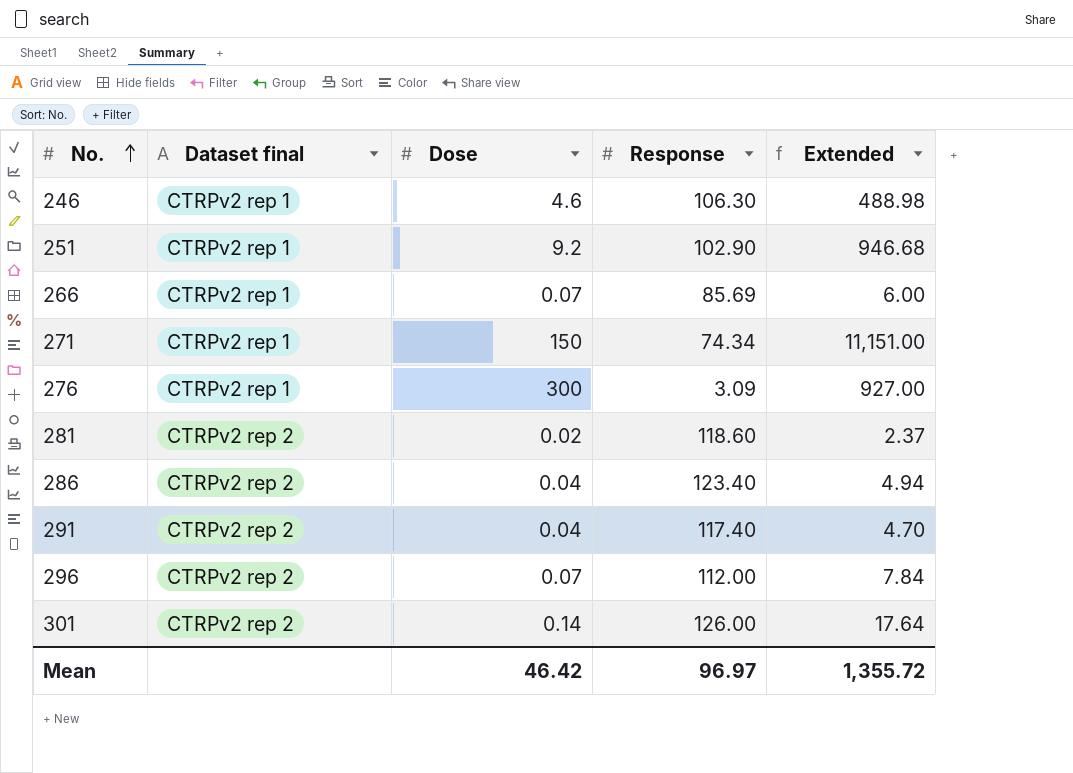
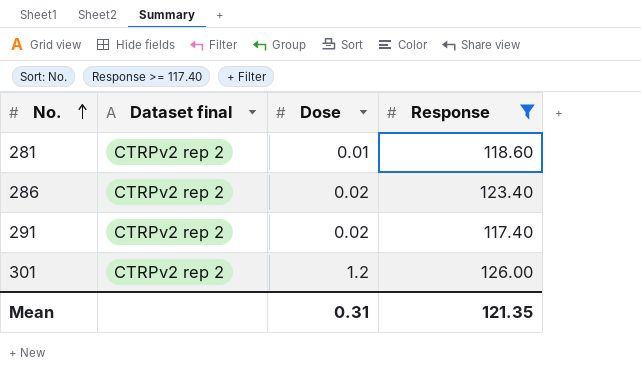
filter: none -> Response >= 117.40
column Extended | formula: [Dose] * [Response] -> none
281 | Dose: 0.02 -> 0.01
286 | Dose: 0.04 -> 0.02
291 | Dose: 0.04 -> 0.02
301 | Dose: 0.14 -> 1.2
Mean | Dose: 46.42 -> 0.31
Mean | Response: 96.97 -> 121.35

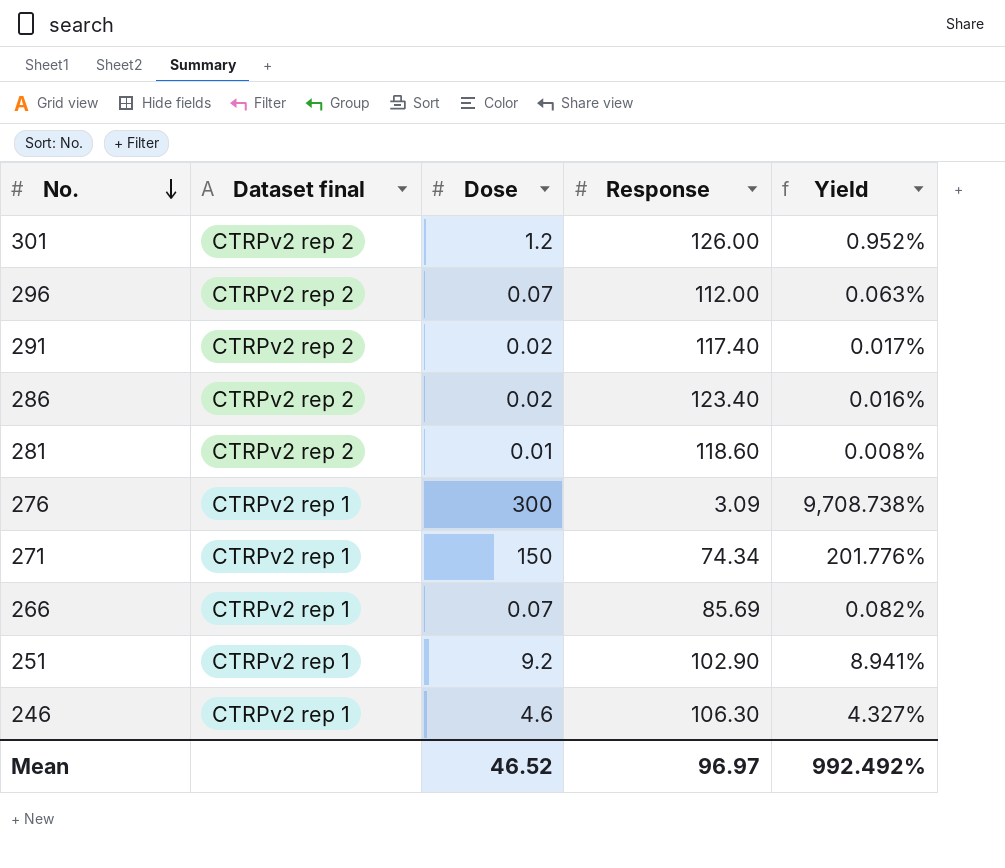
filter: Response >= 117.40 -> none
row order: No. ascending -> No. descending
column Yield | formula: none -> [Dose] / [Response]
Mean | Dose: 0.31 -> 46.52
Mean | Response: 121.35 -> 96.97

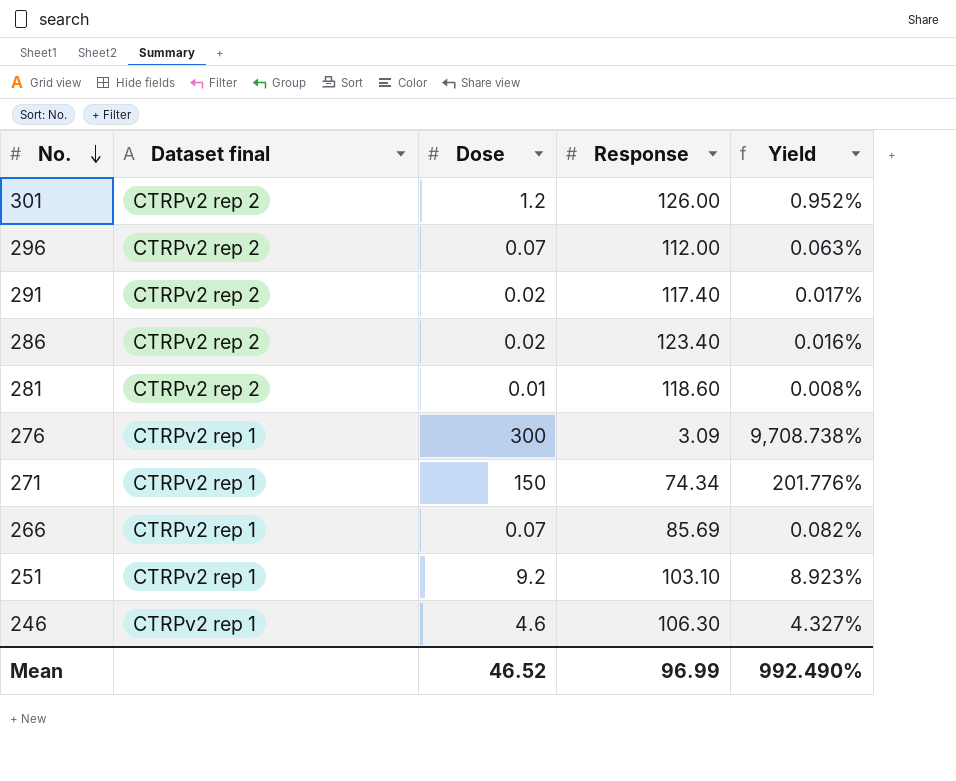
251 | Response: 102.90 -> 103.10
251 | Yield: 8.941% -> 8.923%
Mean | Response: 96.97 -> 96.99
Mean | Yield: 992.492% -> 992.490%

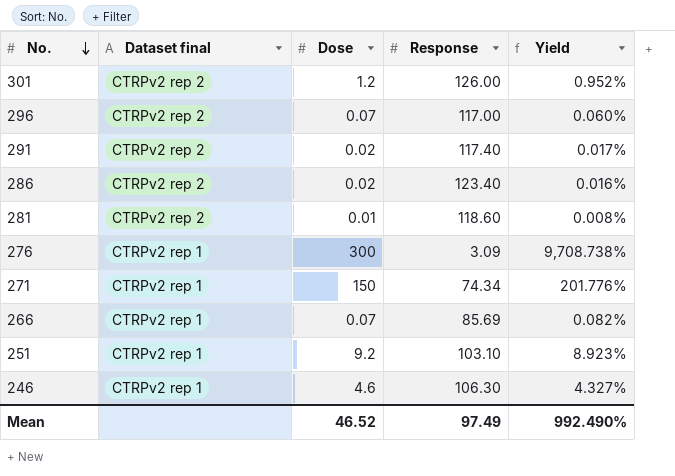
296 | Response: 112.00 -> 117.00
296 | Yield: 0.063% -> 0.060%
Mean | Response: 96.99 -> 97.49

